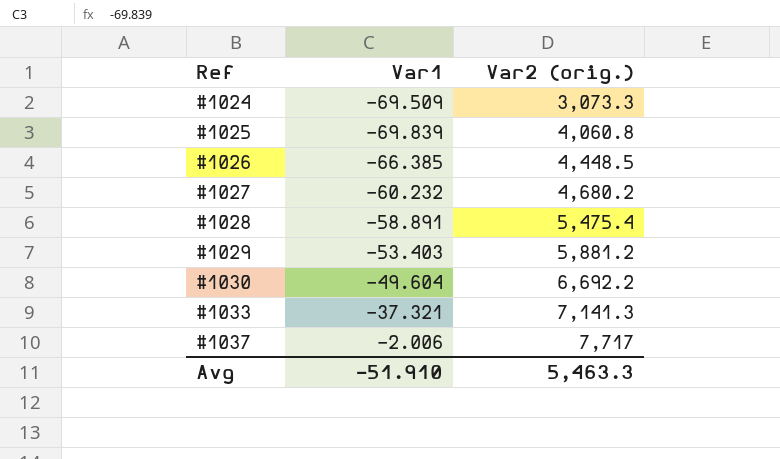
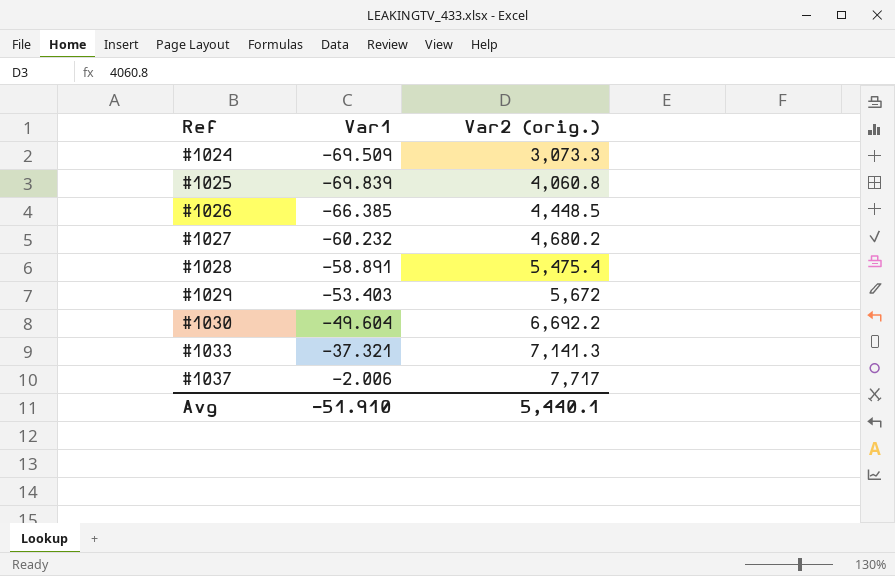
#1029 | Var2 (orig.): 5,881.2 -> 5,672
Avg | Var2 (orig.): 5,463.3 -> 5,440.1

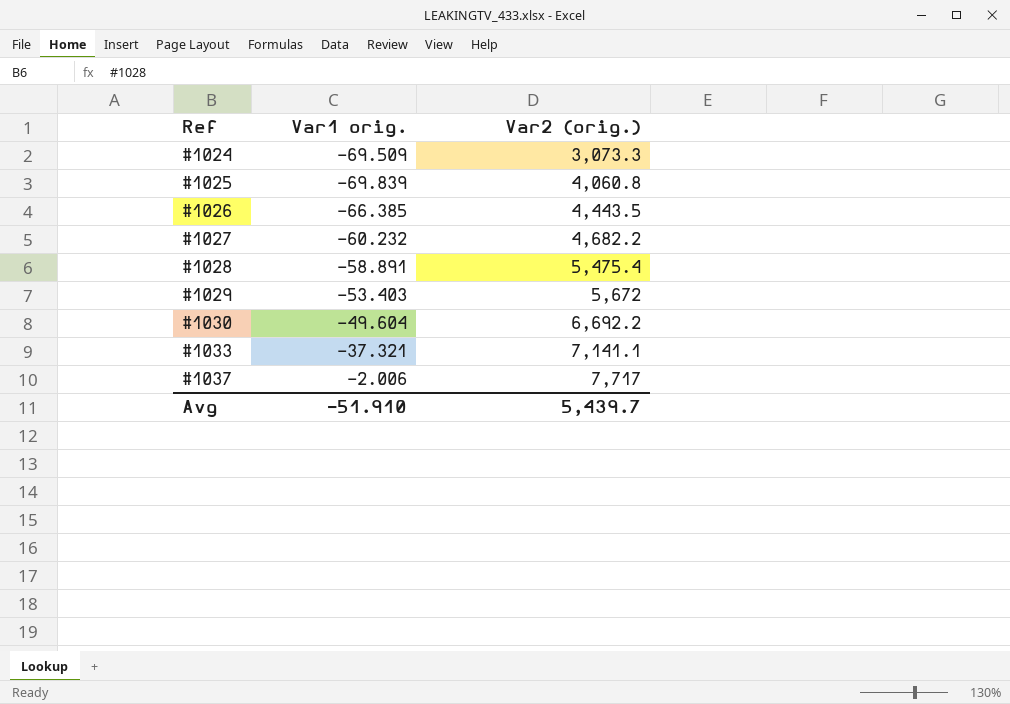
column name: Var1 -> Var1 orig.
#1026 | Var2 (orig.): 4,448.5 -> 4,443.5
#1027 | Var2 (orig.): 4,680.2 -> 4,682.2
#1033 | Var2 (orig.): 7,141.3 -> 7,141.1
Avg | Var2 (orig.): 5,440.1 -> 5,439.7

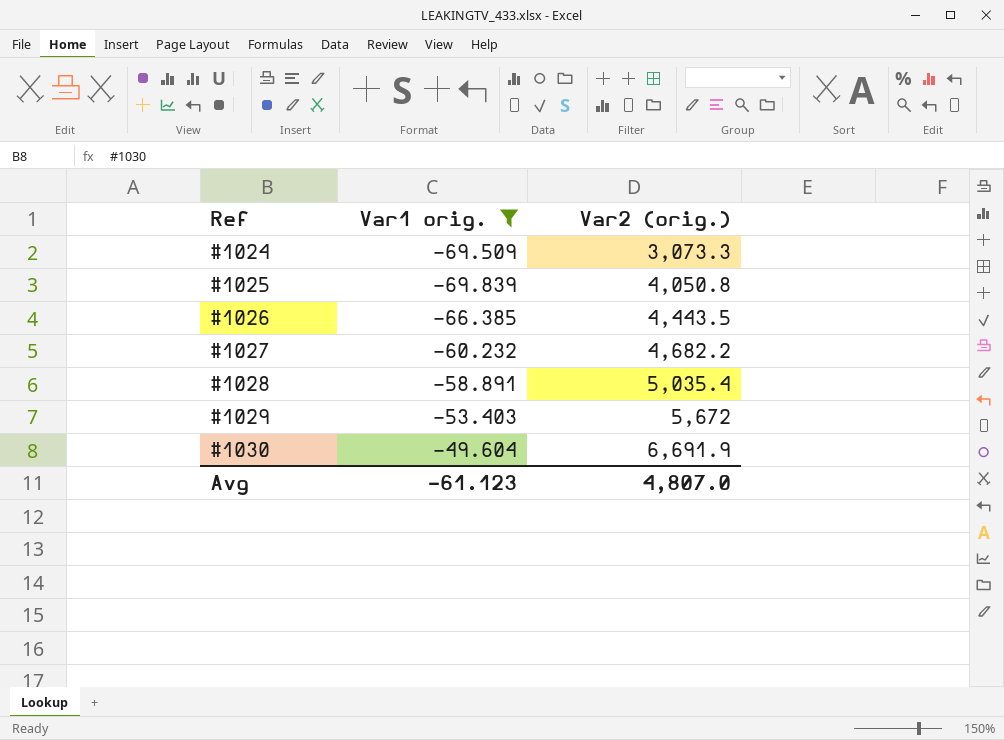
filter: none -> Var1 orig. <= -49.604
#1025 | Var2 (orig.): 4,060.8 -> 4,050.8
#1028 | Var2 (orig.): 5,475.4 -> 5,035.4
#1030 | Var2 (orig.): 6,692.2 -> 6,691.9
Avg | Var1 orig.: -51.910 -> -61.123
Avg | Var2 (orig.): 5,439.7 -> 4,807.0

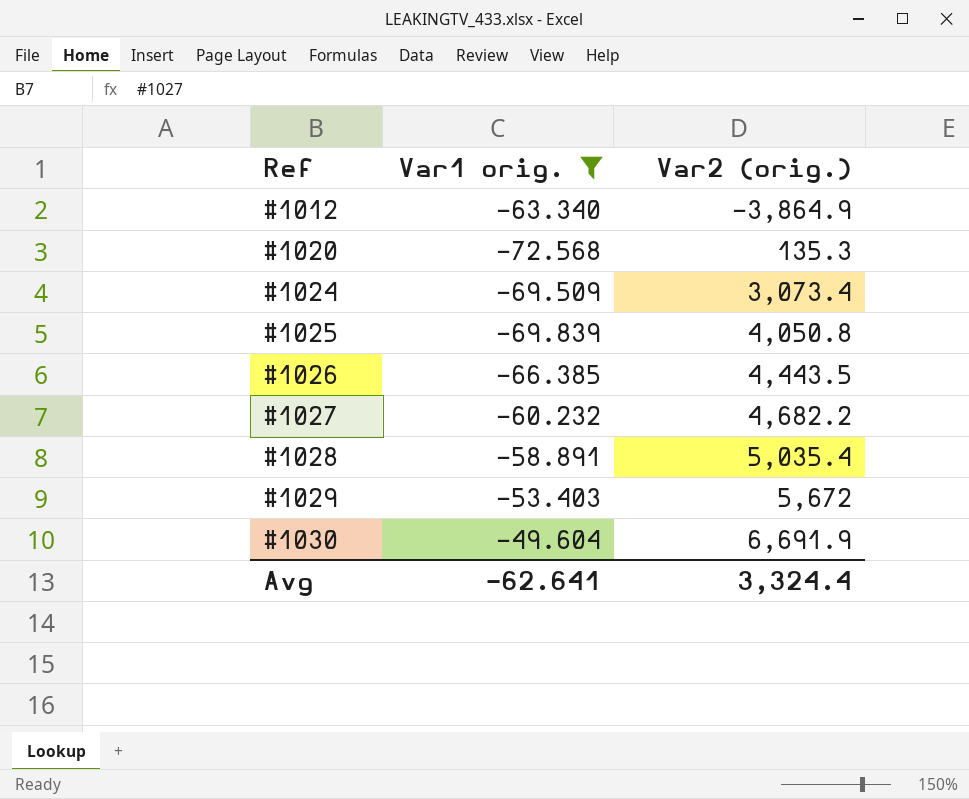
row #1012: none -> -63.340 | -3,864.9
row #1020: none -> -72.568 | 135.3
#1024 | Var2 (orig.): 3,073.3 -> 3,073.4
Avg | Var1 orig.: -61.123 -> -62.641
Avg | Var2 (orig.): 4,807.0 -> 3,324.4

